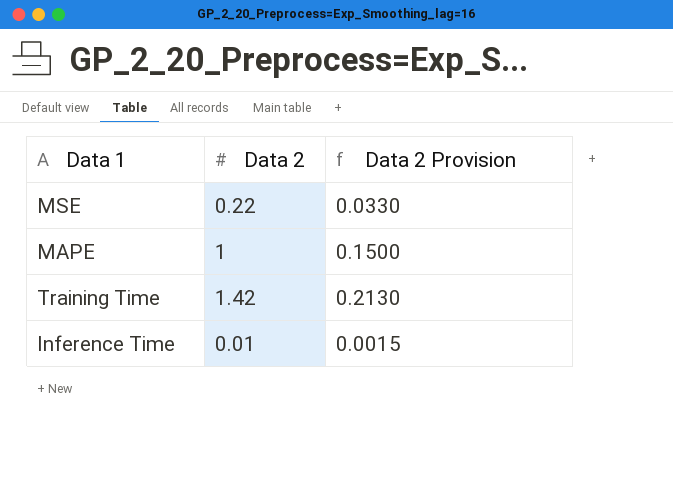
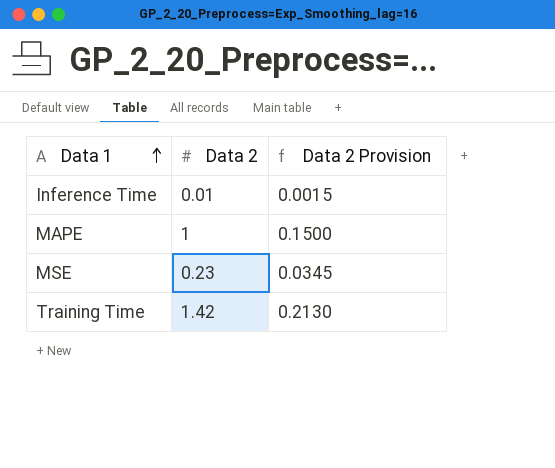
row order: none -> Data 1 ascending
MSE | Data 2: 0.22 -> 0.23
MSE | Data 2 Provision: 0.0330 -> 0.0345

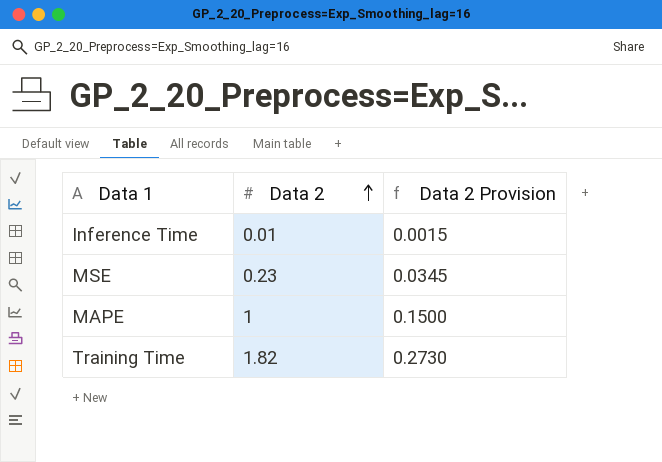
row order: Data 1 ascending -> Data 2 ascending
Training Time | Data 2: 1.42 -> 1.82
Training Time | Data 2 Provision: 0.2130 -> 0.2730

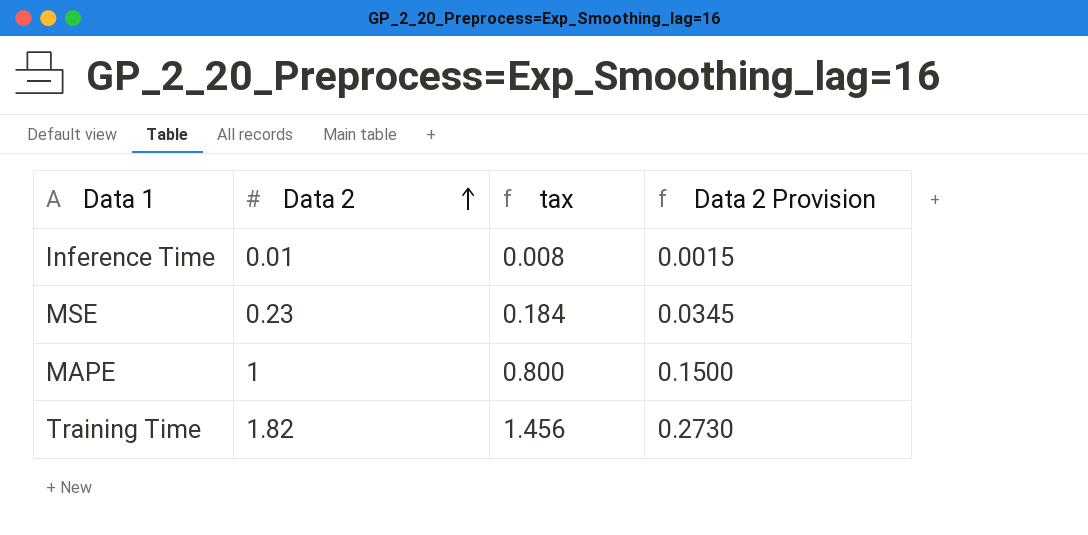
column tax | formula: none -> [Data 2] * 0.8

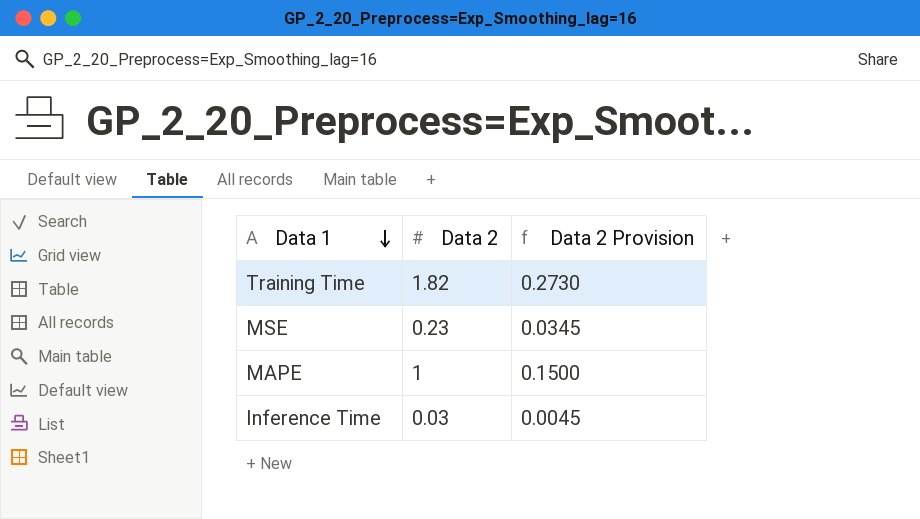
row order: Data 2 ascending -> Data 1 descending
column tax | formula: [Data 2] * 0.8 -> none
Inference Time | Data 2: 0.01 -> 0.03
Inference Time | Data 2 Provision: 0.0015 -> 0.0045

